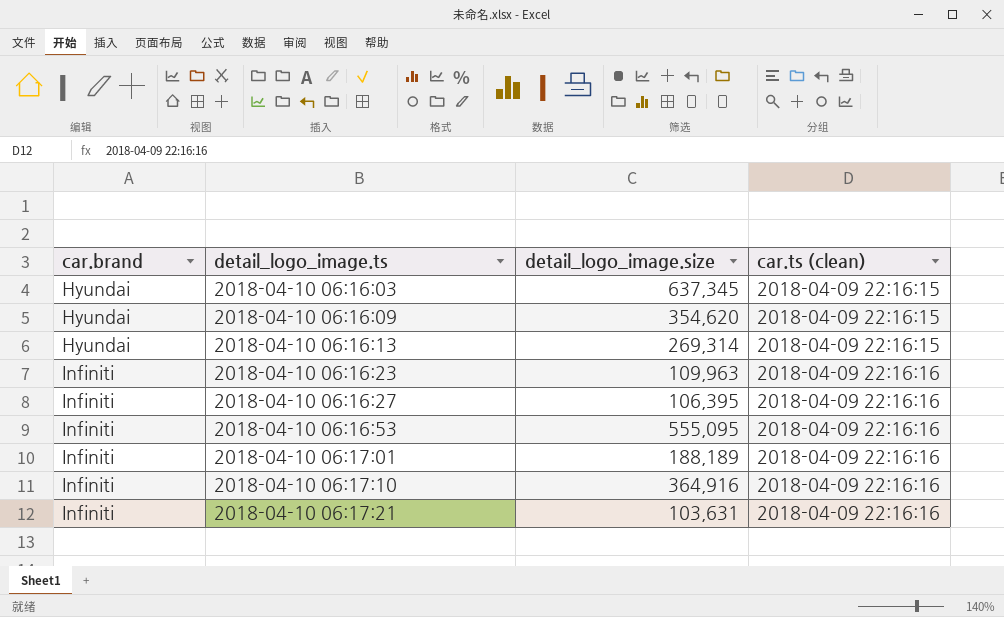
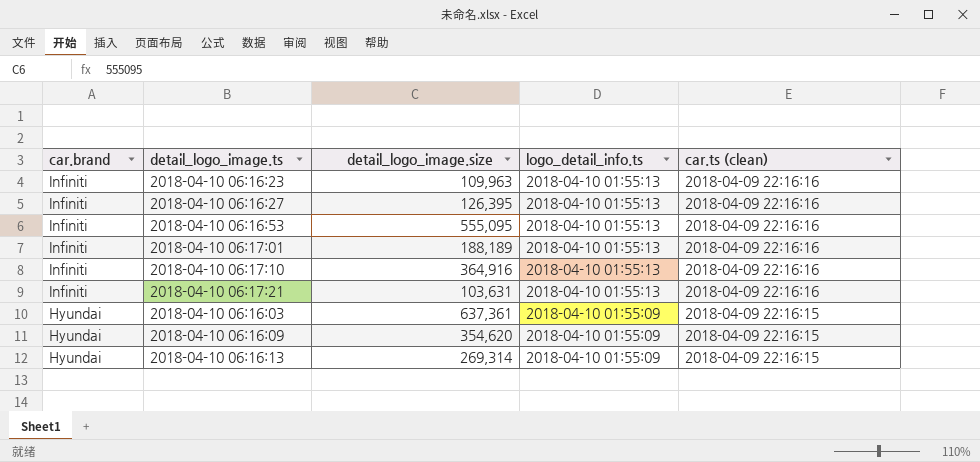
row order: car.brand ascending -> car.brand descending
column logo_detail_info.ts | position: none -> 4
2018-04-10 06:16:27 | detail_logo_image.size: 106,395 -> 126,395
2018-04-10 06:16:03 | detail_logo_image.size: 637,345 -> 637,361

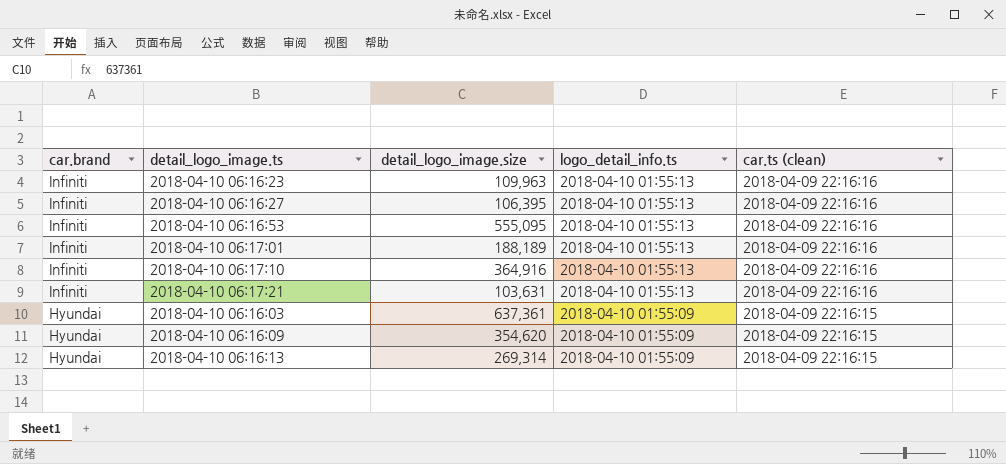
2018-04-10 06:16:27 | detail_logo_image.size: 126,395 -> 106,395

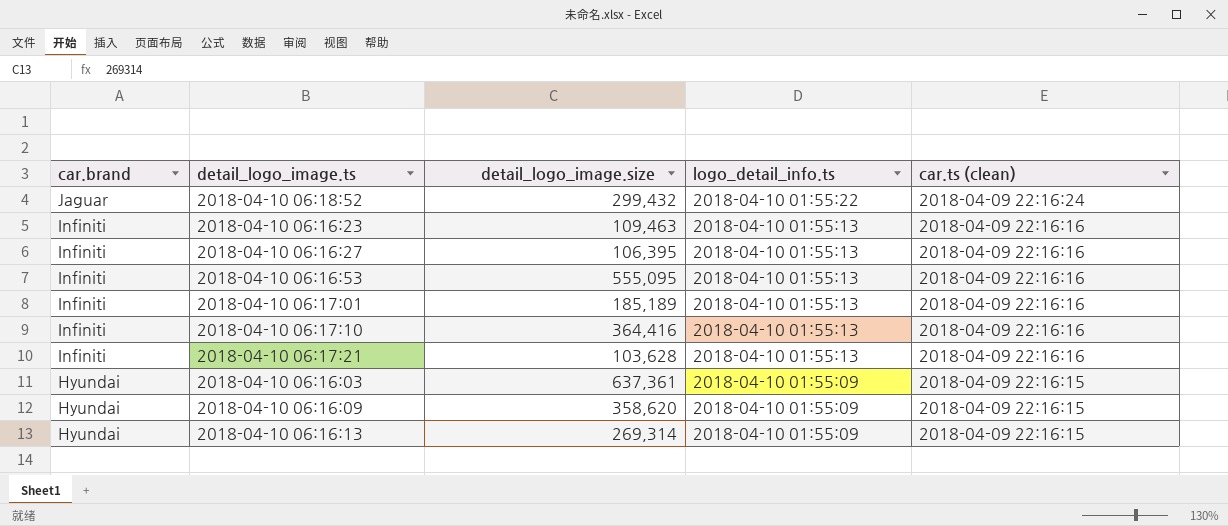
row 2018-04-10 06:18:52: none -> Jaguar | 299,432 | 2018-04-10 01:55:22 | 2018-04-09 22:16:24
2018-04-10 06:16:23 | detail_logo_image.size: 109,963 -> 109,463
2018-04-10 06:17:01 | detail_logo_image.size: 188,189 -> 185,189
2018-04-10 06:17:10 | detail_logo_image.size: 364,916 -> 364,416
2018-04-10 06:17:21 | detail_logo_image.size: 103,631 -> 103,628
2018-04-10 06:16:09 | detail_logo_image.size: 354,620 -> 358,620

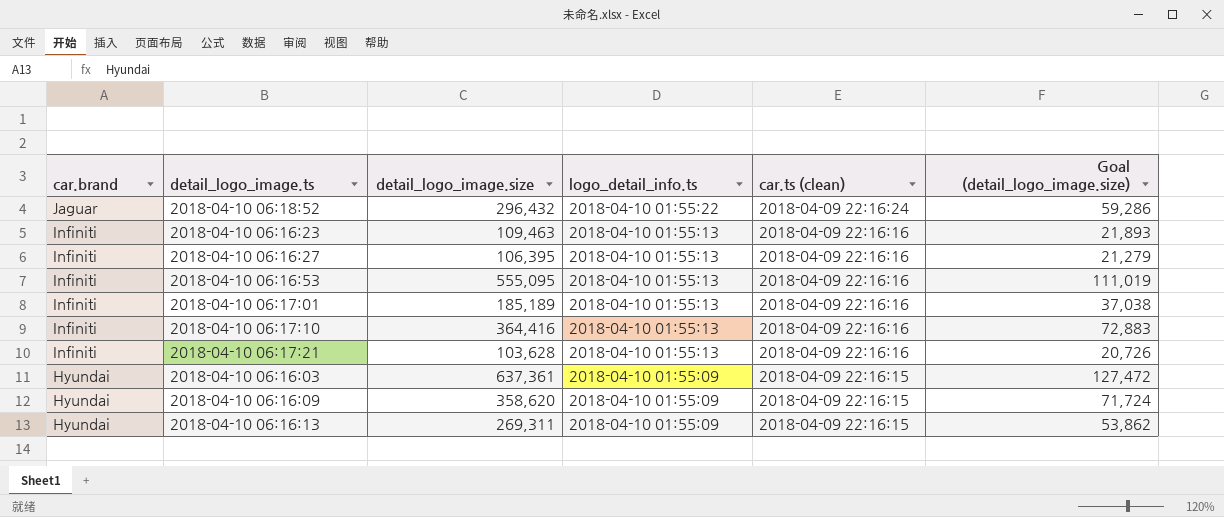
column Goal (detail_logo_image.size) | formula: none -> [detail_logo_image.size] * 0.2
2018-04-10 06:18:52 | detail_logo_image.size: 299,432 -> 296,432
2018-04-10 06:16:13 | detail_logo_image.size: 269,314 -> 269,311

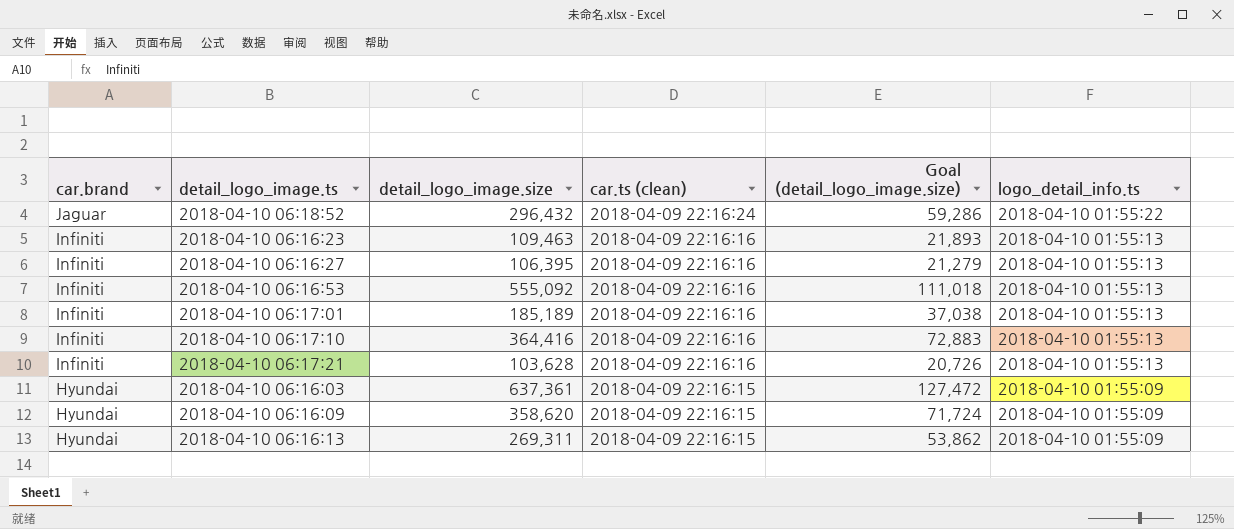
column logo_detail_info.ts | position: 4 -> 6
2018-04-10 06:16:53 | detail_logo_image.size: 555,095 -> 555,092
2018-04-10 06:16:53 | Goal (detail_logo_image.size): 111,019 -> 111,018

